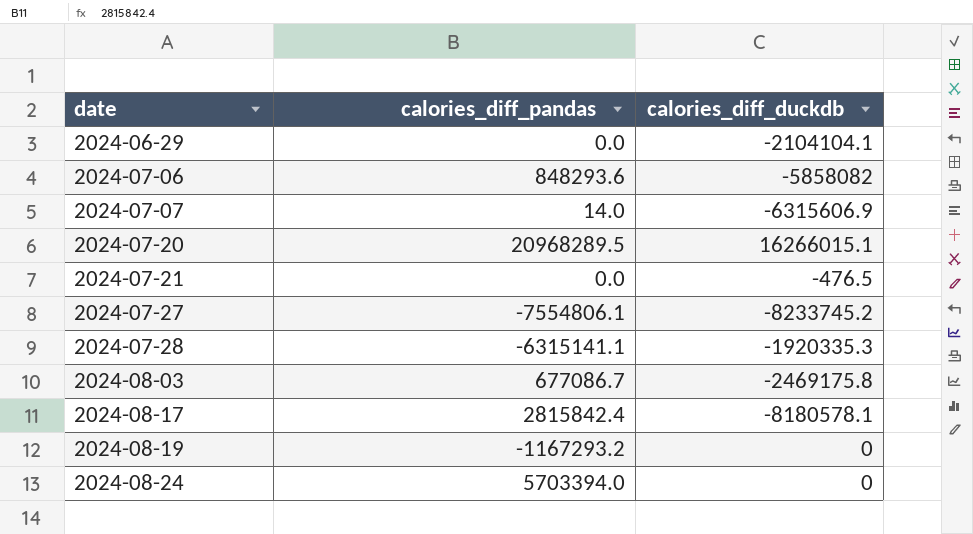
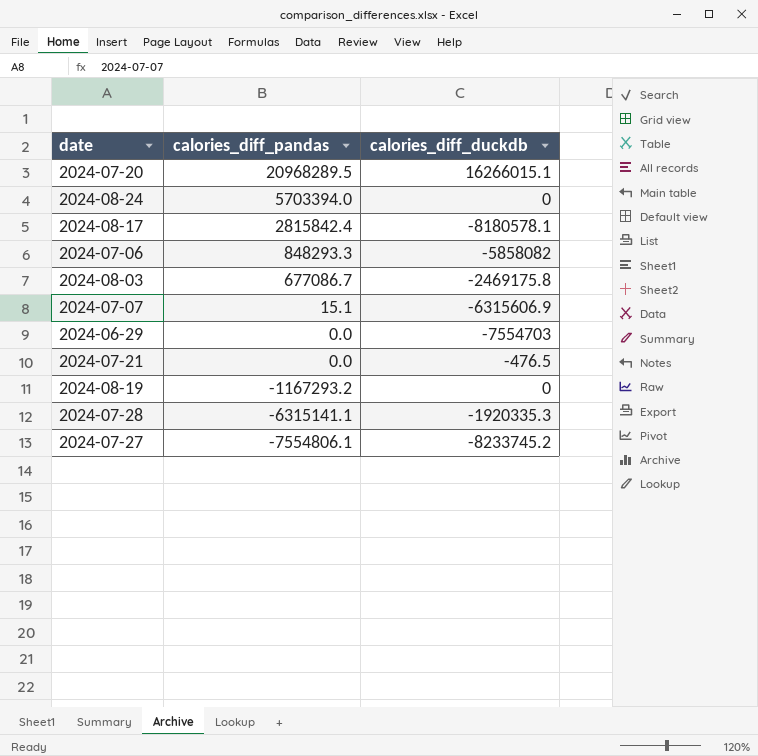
row order: date ascending -> calories_diff_pandas descending
2024-07-06 | calories_diff_pandas: 848293.6 -> 848293.3
2024-07-07 | calories_diff_pandas: 14.0 -> 15.1
2024-06-29 | calories_diff_duckdb: -2104104.1 -> -7554703

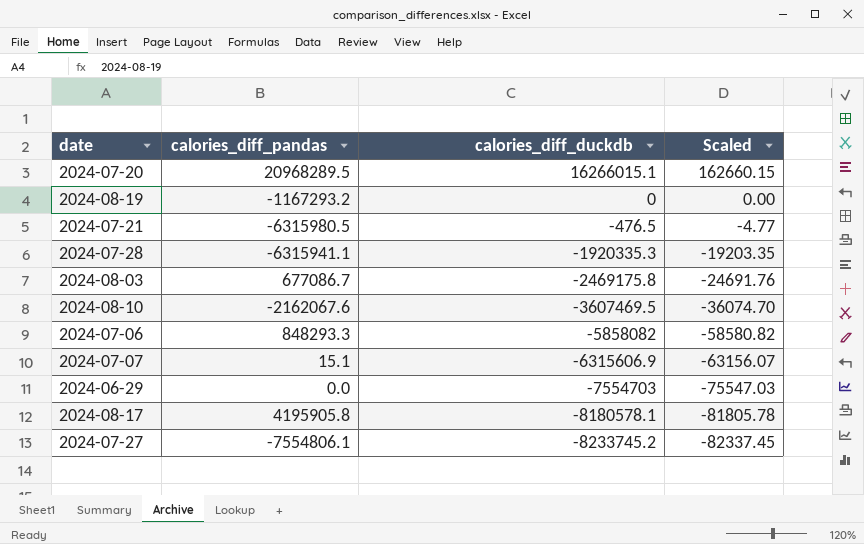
row order: calories_diff_pandas descending -> calories_diff_duckdb descending
column Scaled | formula: none -> [calories_diff_duckdb] * 0.01
row 2024-08-24: 5703394.0 | 0 -> none
2024-07-21 | calories_diff_pandas: 0.0 -> -6315980.5
2024-07-28 | calories_diff_pandas: -6315141.1 -> -6315941.1
row 2024-08-10: none -> -2162067.6 | -3607469.5 | -36074.70
2024-08-17 | calories_diff_pandas: 2815842.4 -> 4195905.8

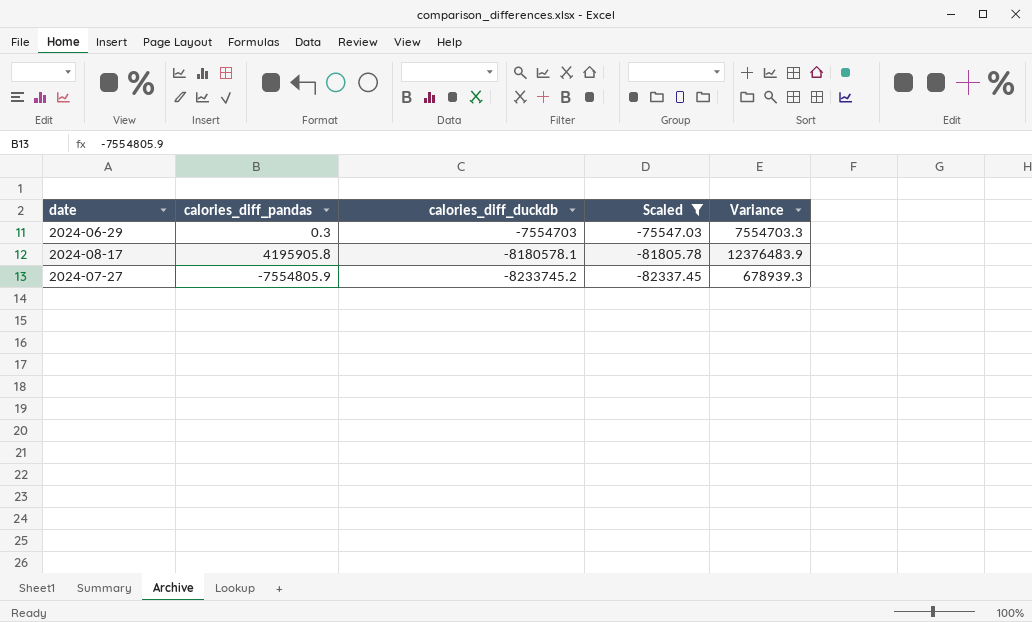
filter: none -> Scaled <= -75547.03
column Variance | formula: none -> [calories_diff_pandas] - [calories_diff_duckdb]
2024-06-29 | calories_diff_pandas: 0.0 -> 0.3
2024-07-27 | calories_diff_pandas: -7554806.1 -> -7554805.9

